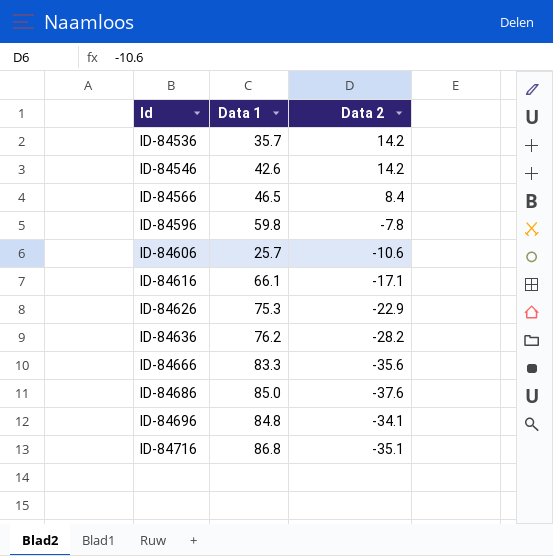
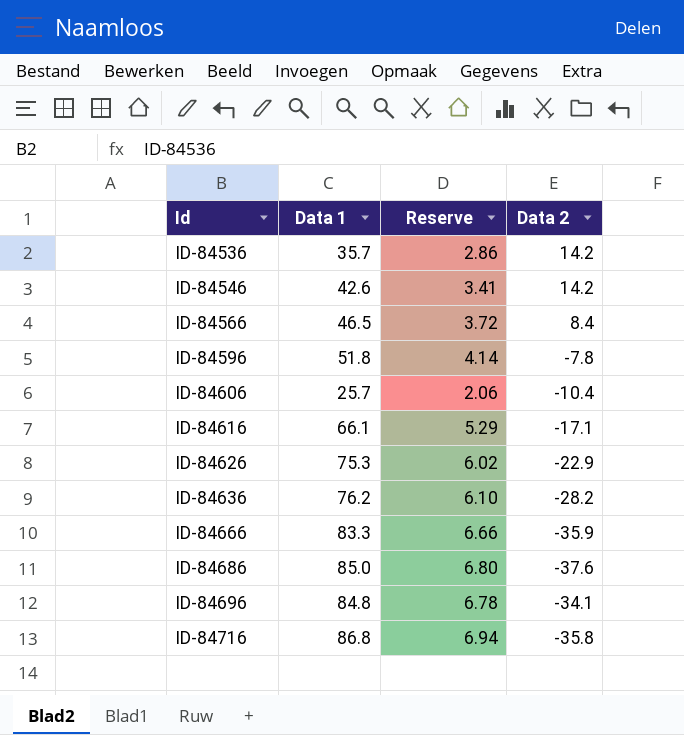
column Reserve | formula: none -> [Data 1] * 0.08
ID-84596 | Data 1: 59.8 -> 51.8
ID-84606 | Data 2: -10.6 -> -10.4
ID-84666 | Data 2: -35.6 -> -35.9
ID-84716 | Data 2: -35.1 -> -35.8

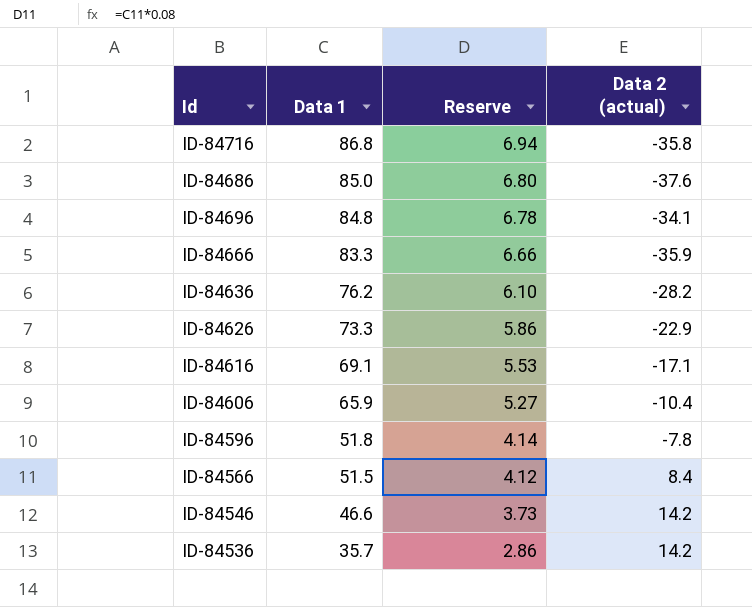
row order: Id ascending -> Data 1 descending
column name: Data 2 -> Data 2 (actual)
ID-84626 | Data 1: 75.3 -> 73.3
ID-84626 | Reserve: 6.02 -> 5.86
ID-84616 | Data 1: 66.1 -> 69.1
ID-84616 | Reserve: 5.29 -> 5.53
ID-84606 | Data 1: 25.7 -> 65.9
ID-84606 | Reserve: 2.06 -> 5.27
ID-84566 | Data 1: 46.5 -> 51.5
ID-84566 | Reserve: 3.72 -> 4.12
ID-84546 | Data 1: 42.6 -> 46.6
ID-84546 | Reserve: 3.41 -> 3.73

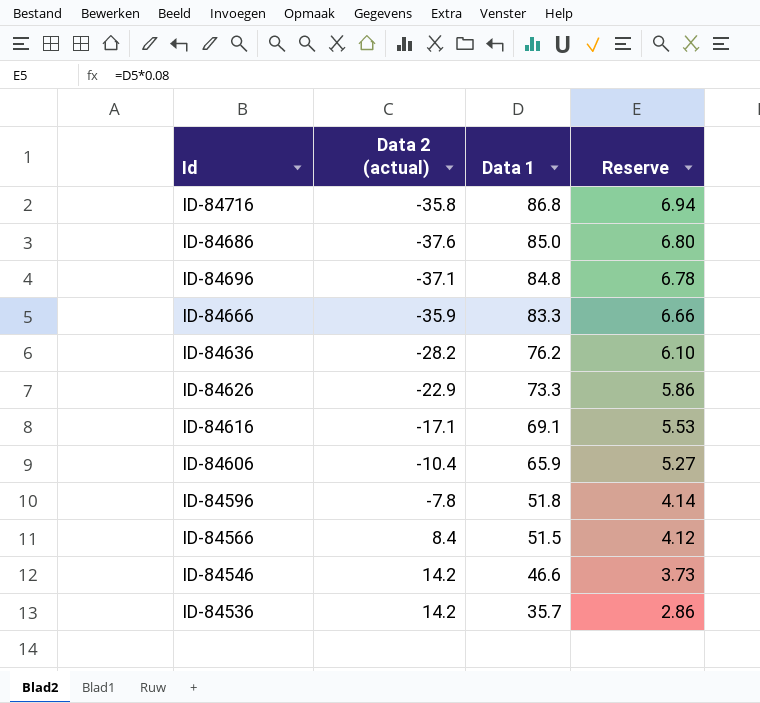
column Data 2 (actual) | position: 4 -> 2
ID-84696 | Data 2 (actual): -34.1 -> -37.1

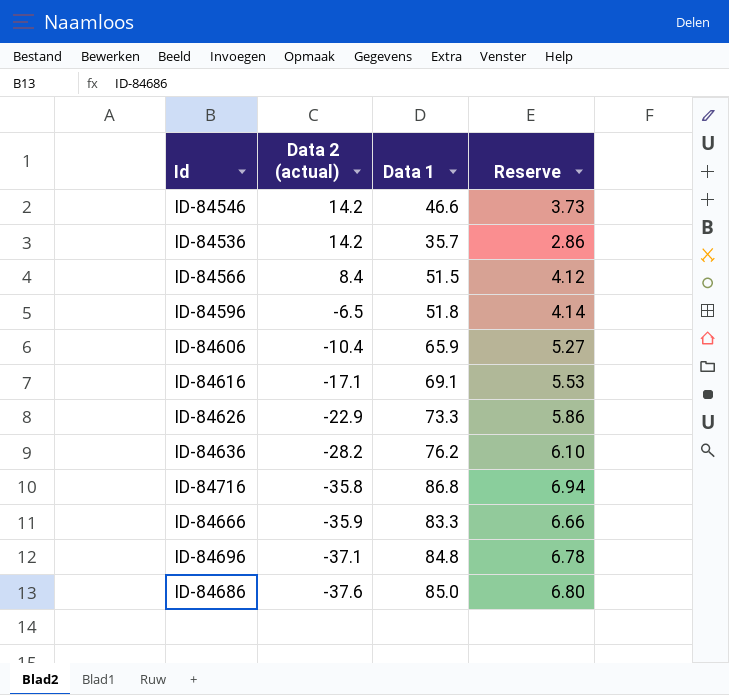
row order: Data 1 descending -> Data 2 (actual) descending
ID-84596 | Data 2 (actual): -7.8 -> -6.5

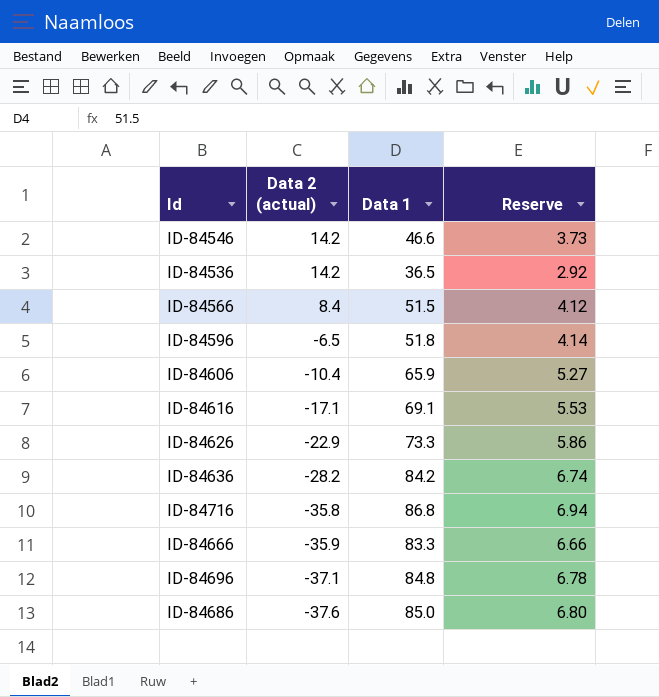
ID-84536 | Data 1: 35.7 -> 36.5
ID-84536 | Reserve: 2.86 -> 2.92
ID-84636 | Data 1: 76.2 -> 84.2
ID-84636 | Reserve: 6.10 -> 6.74

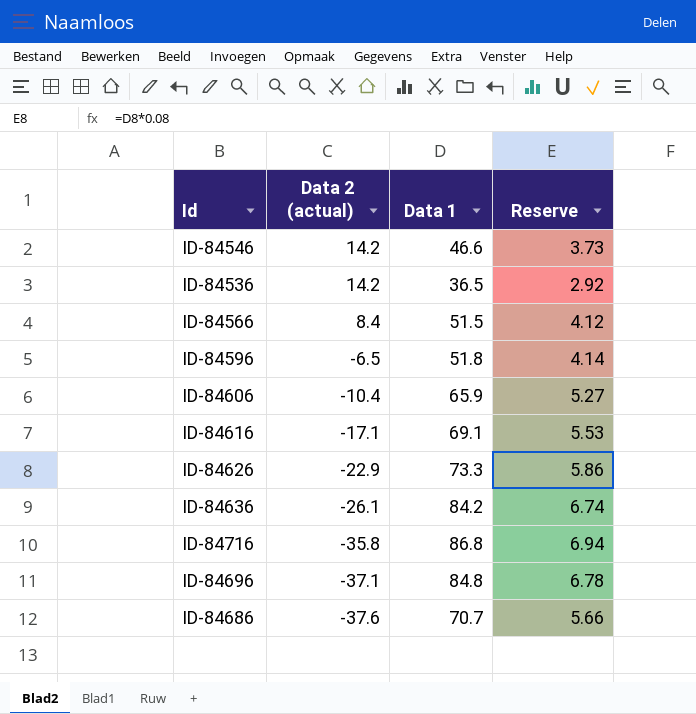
row ID-84666: -35.9 | 83.3 | 6.66 -> none
ID-84636 | Data 2 (actual): -28.2 -> -26.1
ID-84686 | Data 1: 85.0 -> 70.7
ID-84686 | Reserve: 6.80 -> 5.66

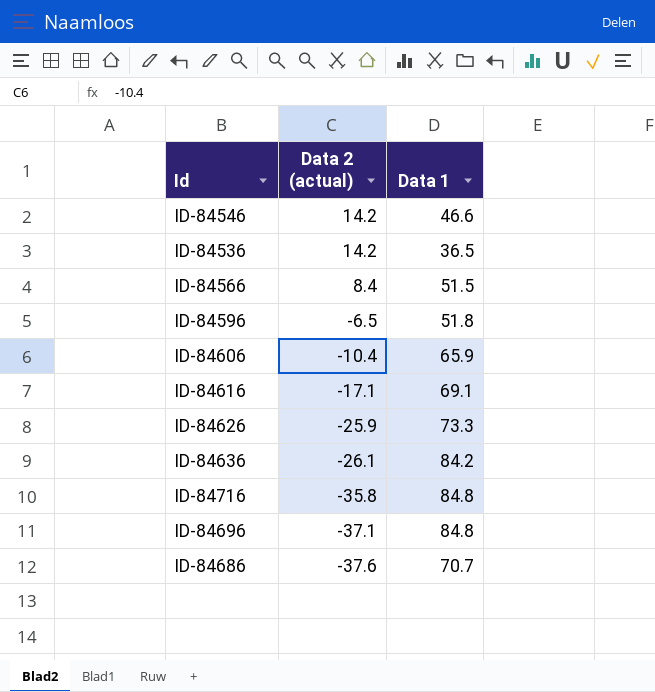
column Reserve | formula: [Data 1] * 0.08 -> none
ID-84626 | Data 2 (actual): -22.9 -> -25.9
ID-84716 | Data 1: 86.8 -> 84.8

